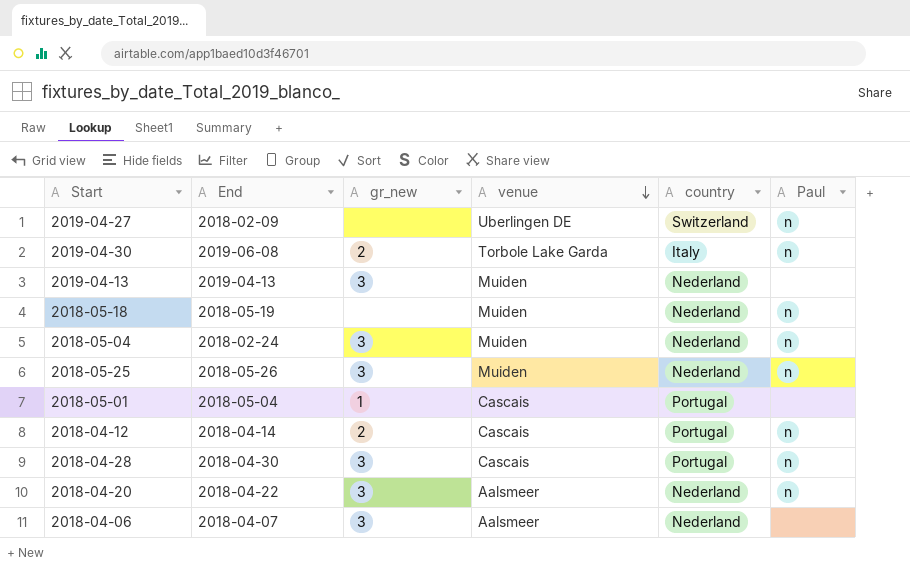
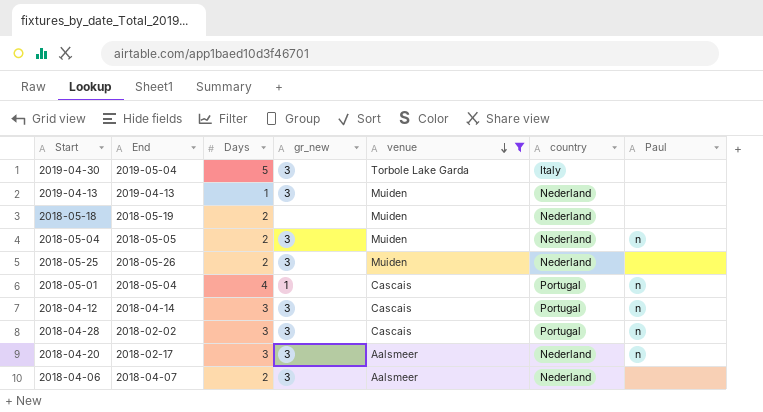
filter: none -> venue != Uberlingen DE
column Days | position: none -> 3
2019-04-30 | End: 2019-06-08 -> 2019-05-04
2019-04-30 | gr_new: 2 -> 3
2019-04-30 | Paul: n -> none
2018-05-18 | Paul: n -> none
2018-05-04 | End: 2018-02-24 -> 2018-05-05
2018-05-25 | Paul: n -> none
2018-05-01 | Paul: none -> n
2018-04-12 | gr_new: 2 -> 3
2018-04-28 | End: 2018-04-30 -> 2018-02-02
2018-04-20 | End: 2018-04-22 -> 2018-02-17

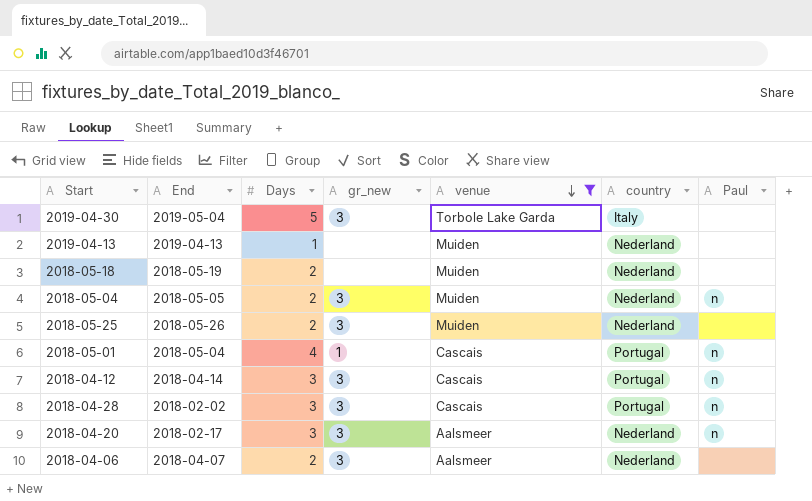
2019-04-13 | gr_new: 3 -> none

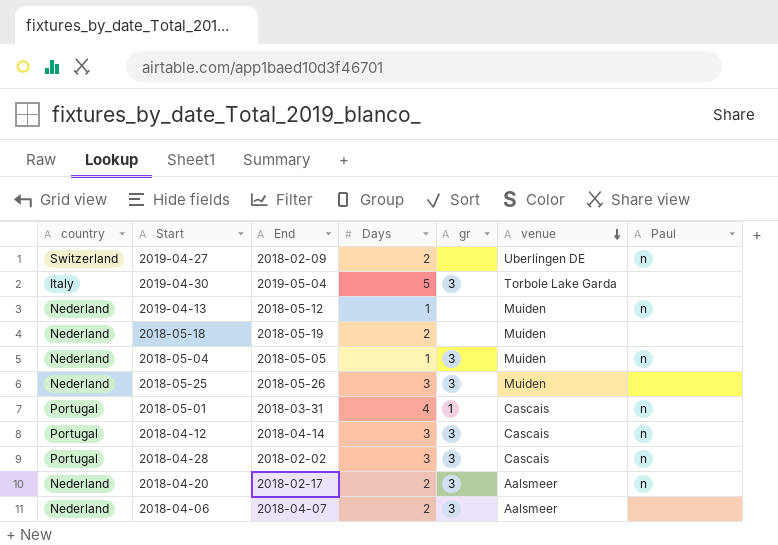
filter: venue != Uberlingen DE -> none
column country | position: 6 -> 1
column name: gr_new -> gr
2019-04-13 | End: 2019-04-13 -> 2018-05-12
2019-04-13 | Paul: none -> n
2018-05-04 | Days: 2 -> 1
2018-05-25 | Days: 2 -> 3
2018-05-01 | End: 2018-05-04 -> 2018-03-31
2018-04-20 | Days: 3 -> 2

